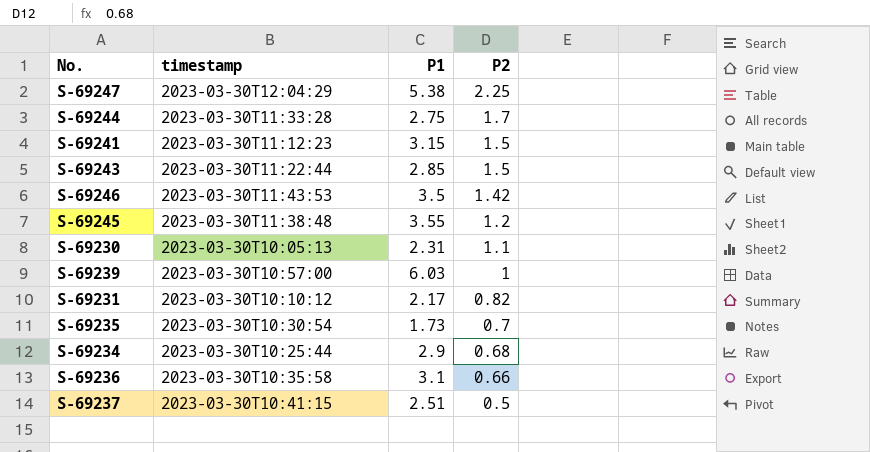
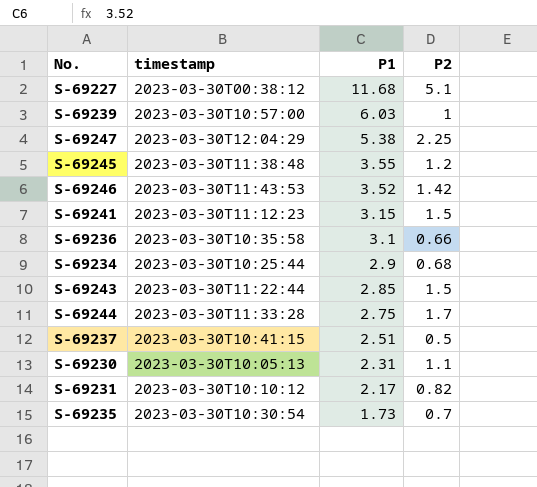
row order: P2 descending -> P1 descending
row S-69227: none -> 2023-03-30T00:38:12 | 11.68 | 5.1
S-69246 | P1: 3.5 -> 3.52

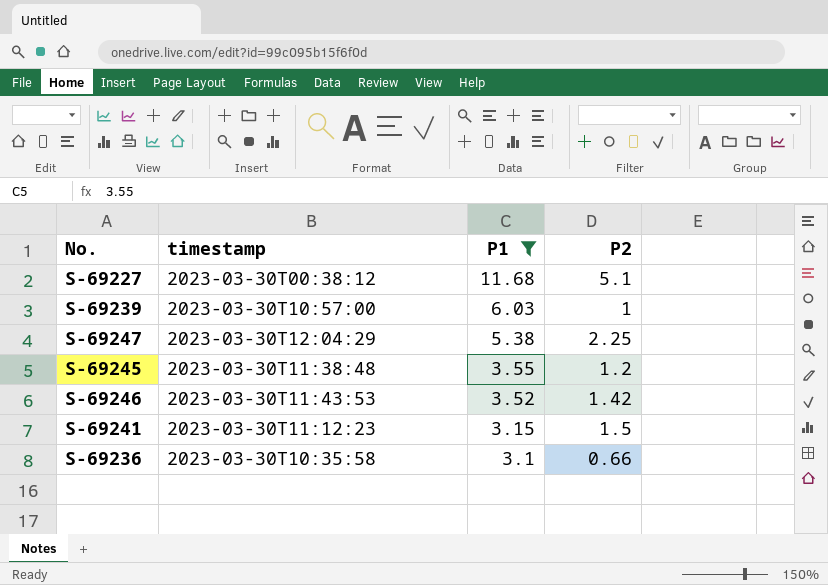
filter: none -> P1 >= 3.1

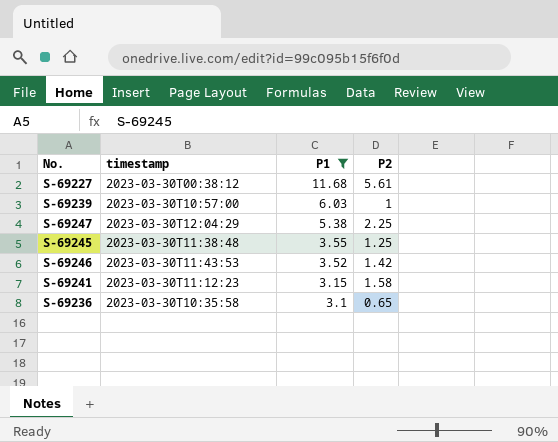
S-69227 | P2: 5.1 -> 5.61
S-69245 | P2: 1.2 -> 1.25
S-69241 | P2: 1.5 -> 1.58
S-69236 | P2: 0.66 -> 0.65

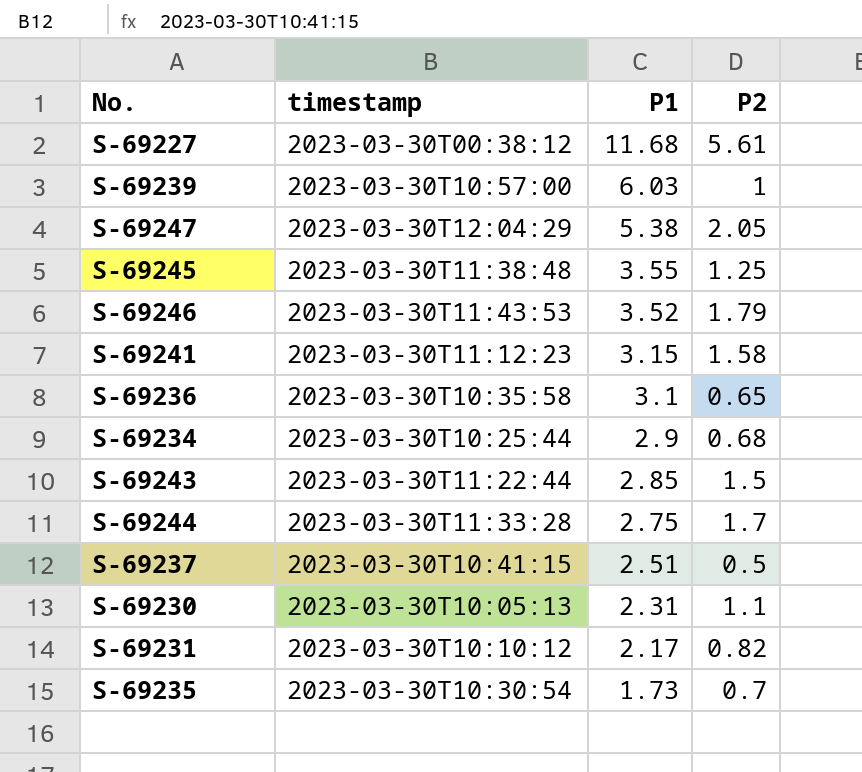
filter: P1 >= 3.1 -> none
S-69247 | P2: 2.25 -> 2.05
S-69246 | P2: 1.42 -> 1.79

